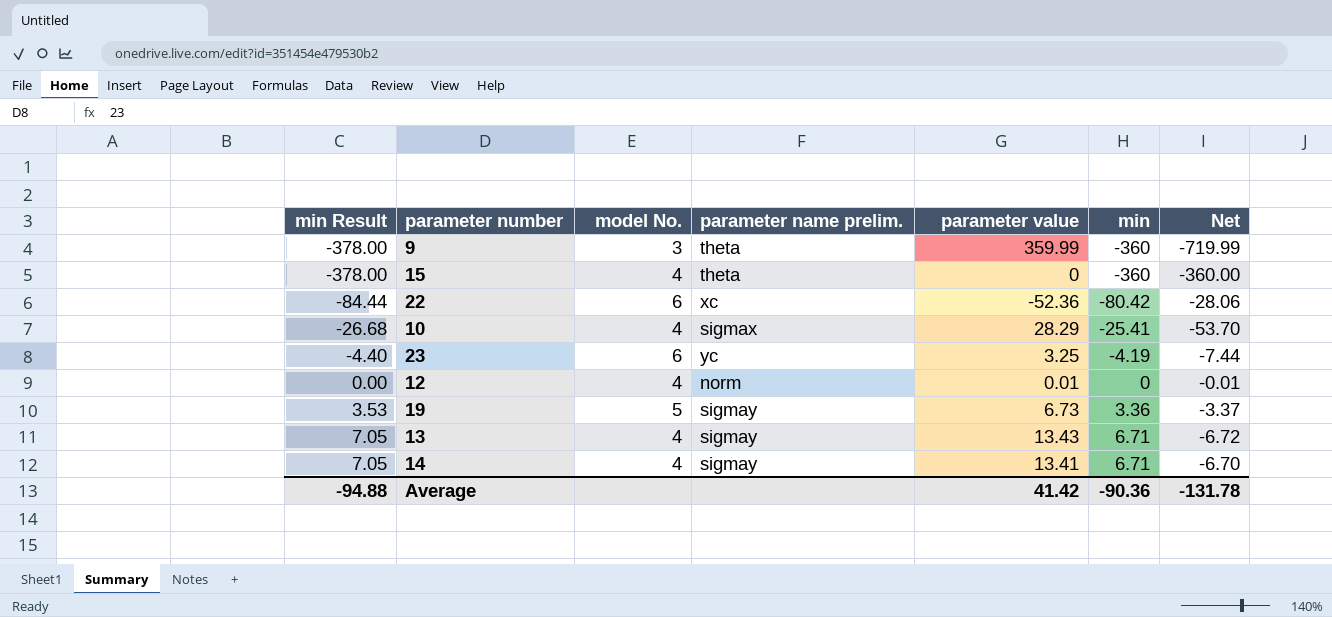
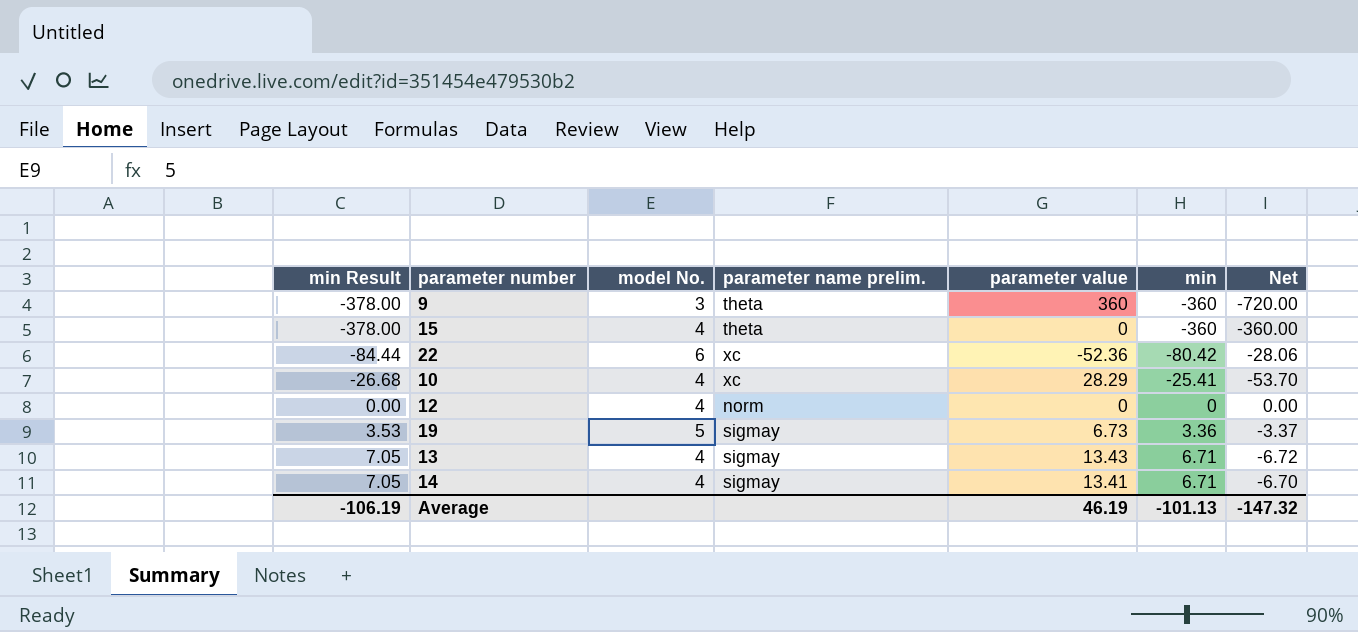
row 23: -4.40 | 6 | yc | 3.25 | -4.19 | -7.44 -> none
9 | parameter value: 359.99 -> 360
9 | Net: -719.99 -> -720.00
10 | parameter name prelim.: sigmax -> xc
12 | parameter value: 0.01 -> 0
12 | Net: -0.01 -> 0.00
Average | min Result: -94.88 -> -106.19
Average | parameter value: 41.42 -> 46.19
Average | min: -90.36 -> -101.13
Average | Net: -131.78 -> -147.32

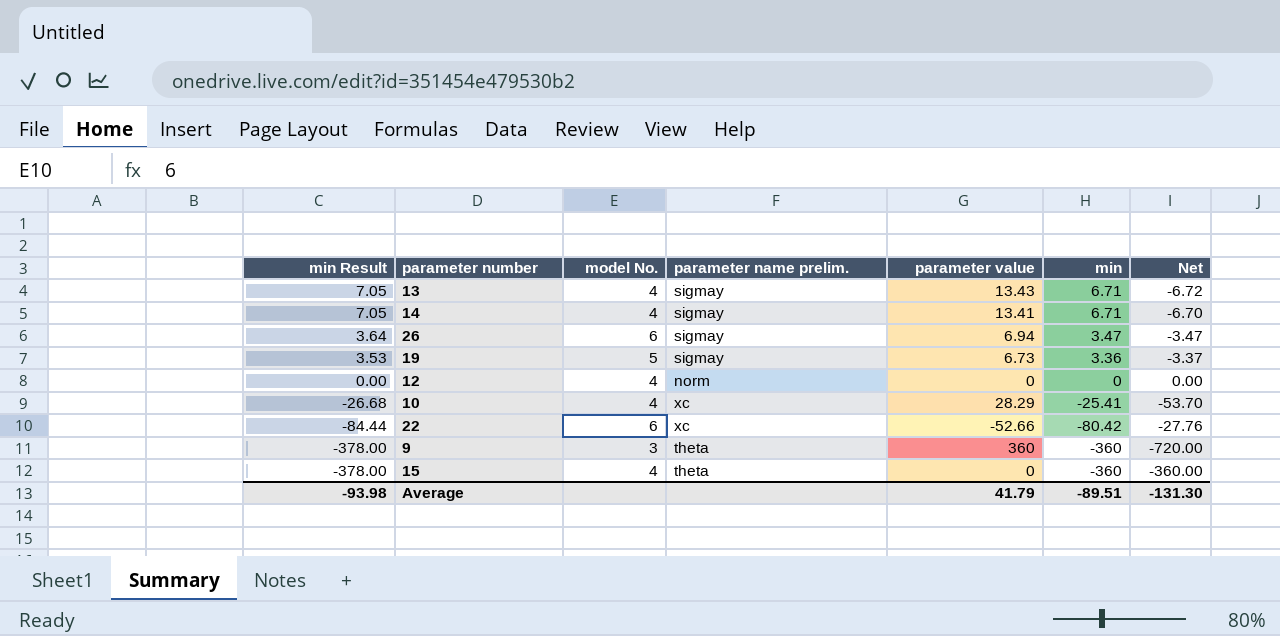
row order: min Result ascending -> min Result descending
row 26: none -> 3.64 | 6 | sigmay | 6.94 | 3.47 | -3.47
22 | parameter value: -52.36 -> -52.66
22 | Net: -28.06 -> -27.76
Average | min Result: -106.19 -> -93.98
Average | parameter value: 46.19 -> 41.79
Average | min: -101.13 -> -89.51
Average | Net: -147.32 -> -131.30

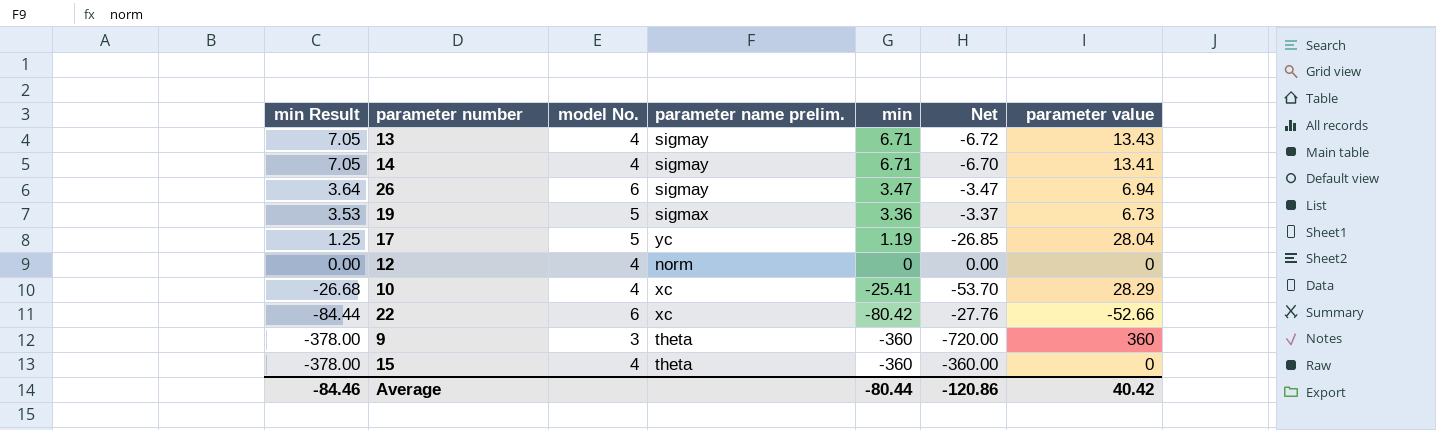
column parameter value | position: 5 -> 7
19 | parameter name prelim.: sigmay -> sigmax
row 17: none -> 1.25 | 5 | yc | 1.19 | -26.85 | 28.04
Average | min Result: -93.98 -> -84.46
Average | min: -89.51 -> -80.44
Average | Net: -131.30 -> -120.86
Average | parameter value: 41.79 -> 40.42

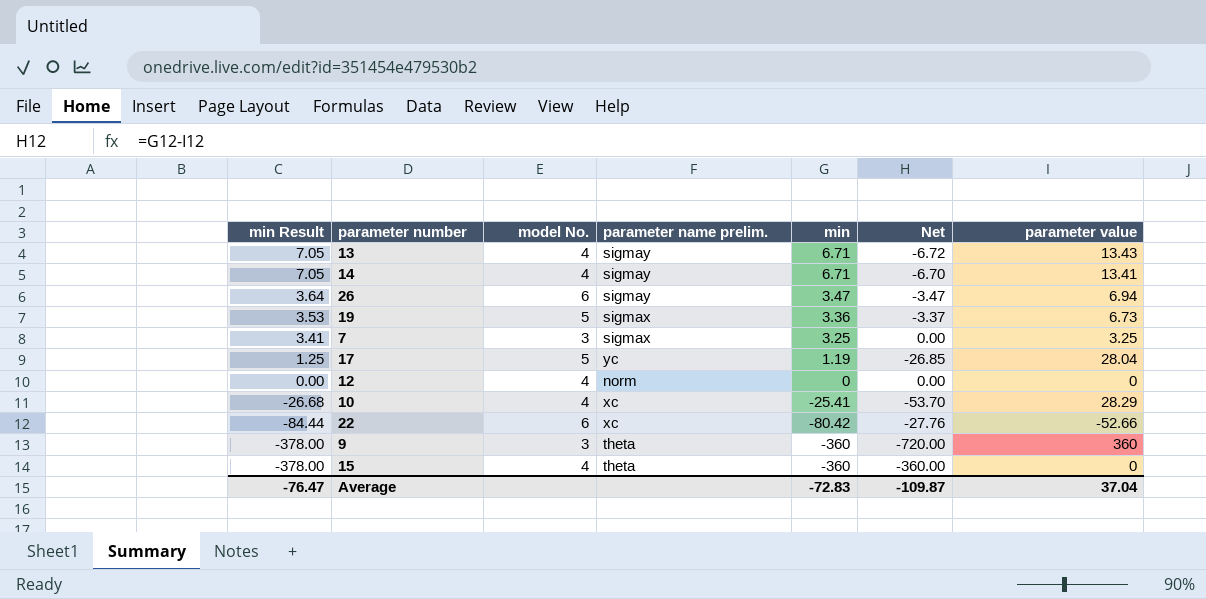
row 7: none -> 3.41 | 3 | sigmax | 3.25 | 0.00 | 3.25
Average | min Result: -84.46 -> -76.47
Average | min: -80.44 -> -72.83
Average | Net: -120.86 -> -109.87
Average | parameter value: 40.42 -> 37.04

